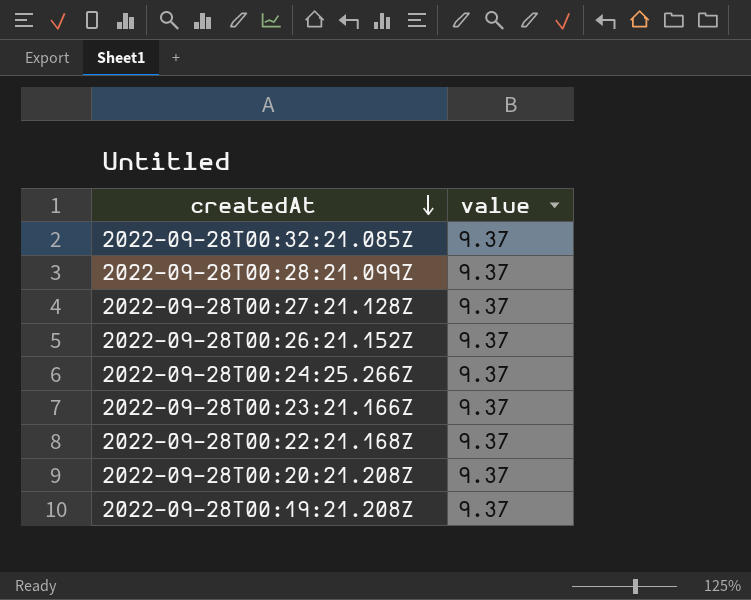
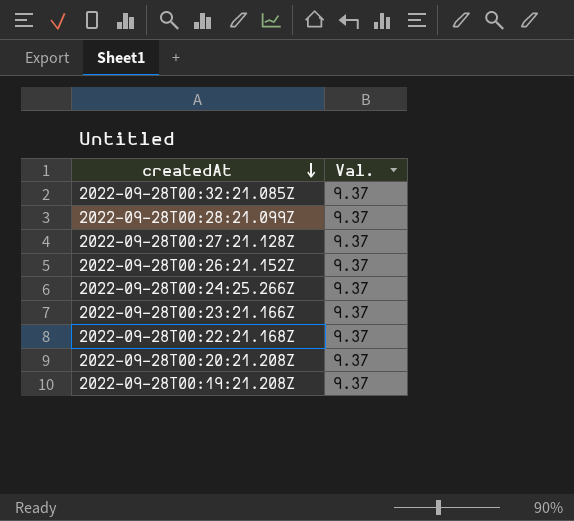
column name: value -> Val.

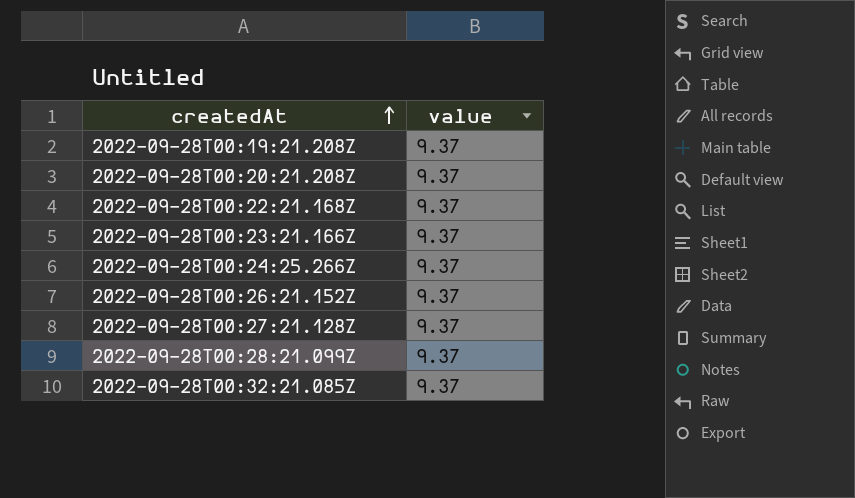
row order: createdAt descending -> createdAt ascending
column name: Val. -> value

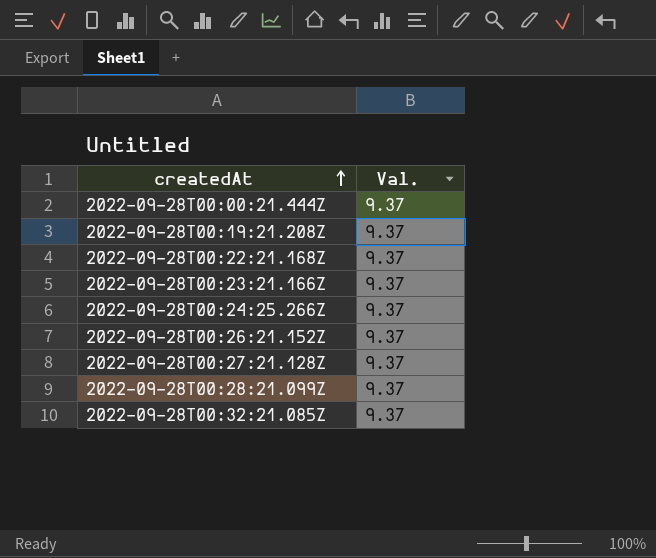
column name: value -> Val.
row 2022-09-28T00:20:21.208Z: 9.37 -> none
row 2022-09-28T00:00:21.444Z: none -> 9.37

